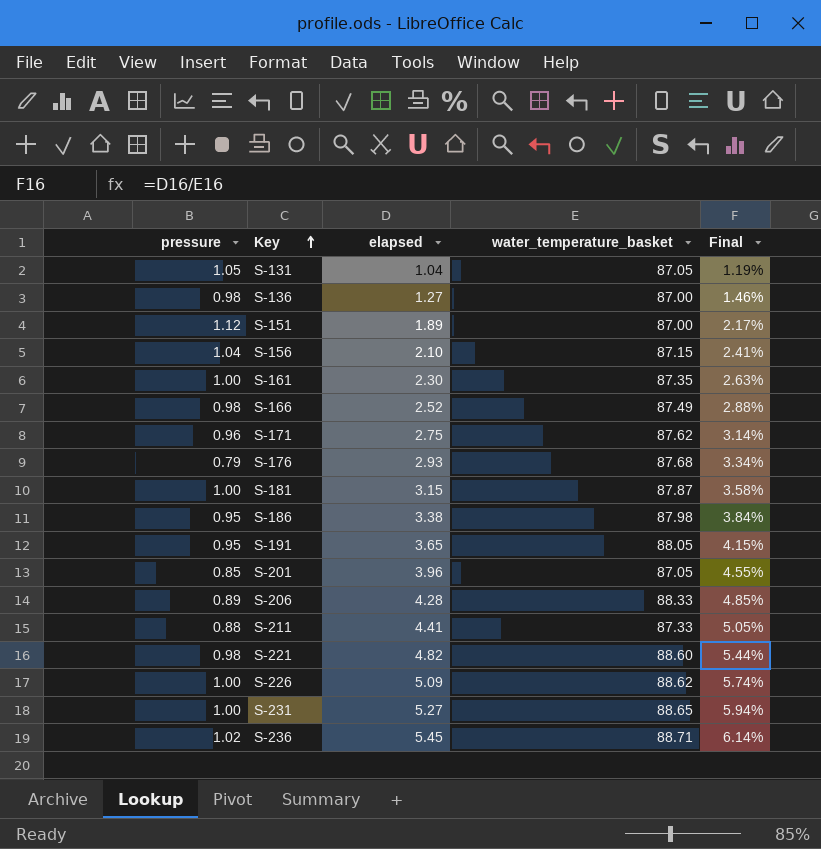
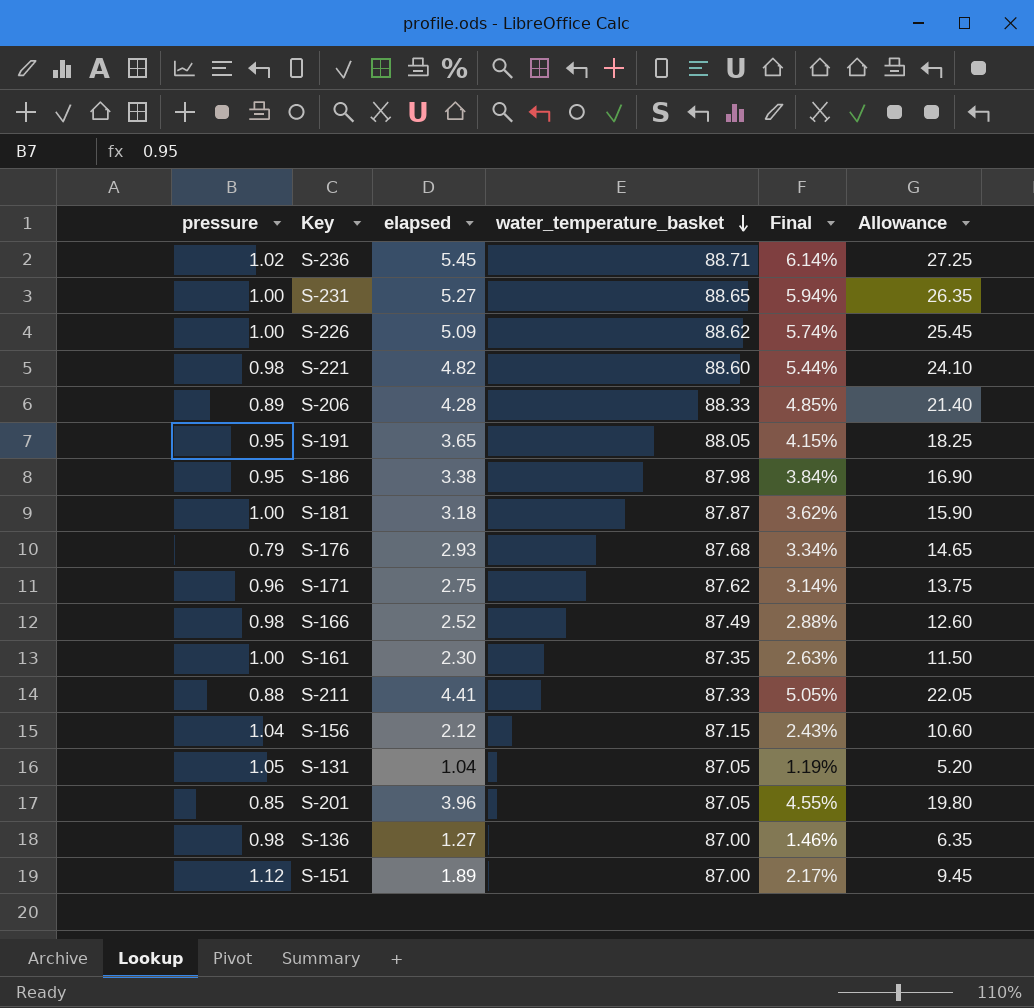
row order: Key ascending -> water_temperature_basket descending
column Allowance | formula: none -> [elapsed] * 5
S-181 | elapsed: 3.15 -> 3.18
S-181 | Final: 3.58% -> 3.62%
S-156 | elapsed: 2.10 -> 2.12
S-156 | Final: 2.41% -> 2.43%

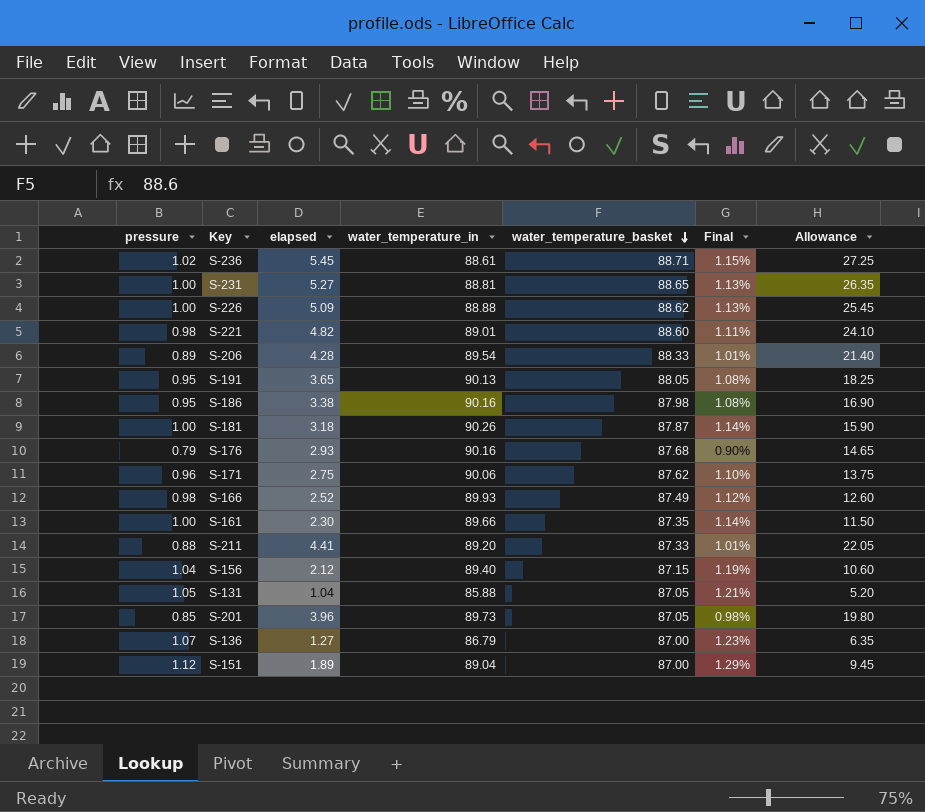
column water_temperature_in | position: none -> 4
column Final | formula: [elapsed] / [water_temperature_basket] -> [pressure] / [water_temperature_basket]
S-136 | pressure: 0.98 -> 1.07

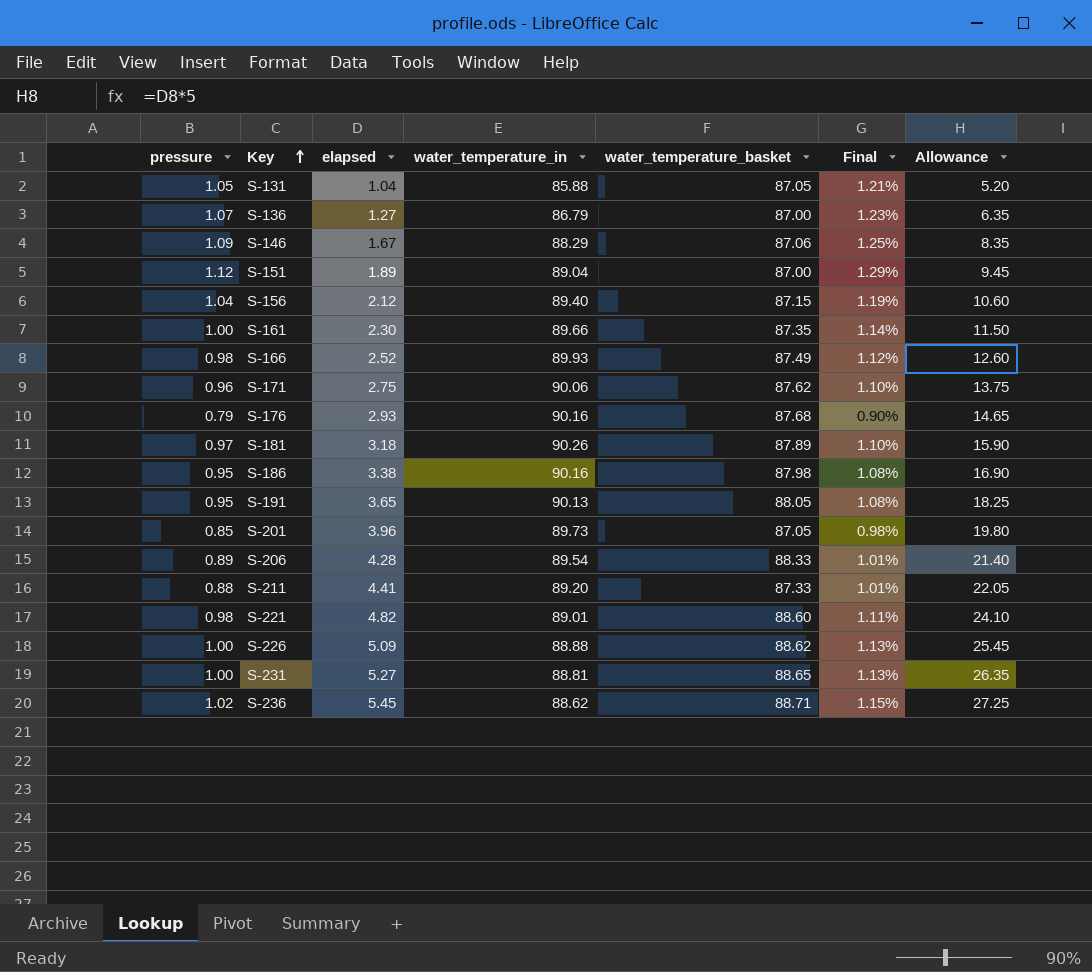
row order: water_temperature_basket descending -> Key ascending
row S-146: none -> 1.09 | 1.67 | 88.29 | 87.06 | 1.25% | 8.35
S-181 | pressure: 1.00 -> 0.97
S-181 | water_temperature_basket: 87.87 -> 87.89
S-181 | Final: 1.14% -> 1.10%
S-236 | water_temperature_in: 88.61 -> 88.62

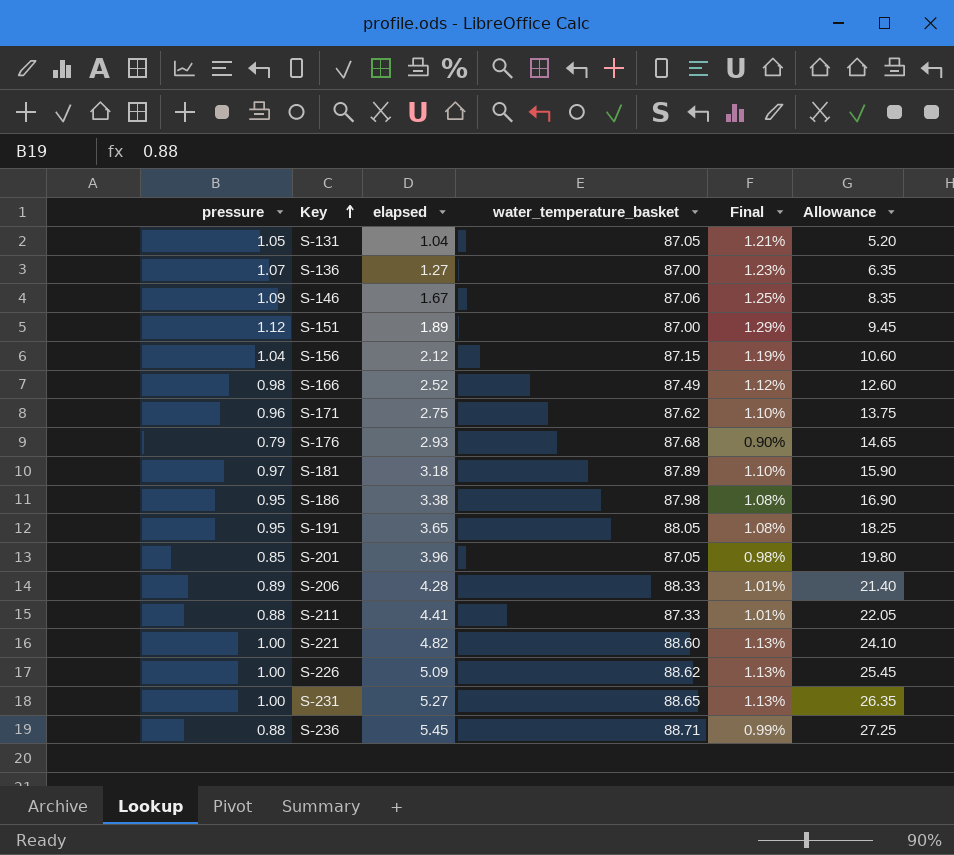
column water_temperature_in | position: 4 -> none
row S-161: 1.00 | 2.30 | 89.66 | 87.35 | 1.14% | 11.50 -> none
S-221 | pressure: 0.98 -> 1.00
S-221 | Final: 1.11% -> 1.13%
S-236 | pressure: 1.02 -> 0.88
S-236 | Final: 1.15% -> 0.99%

